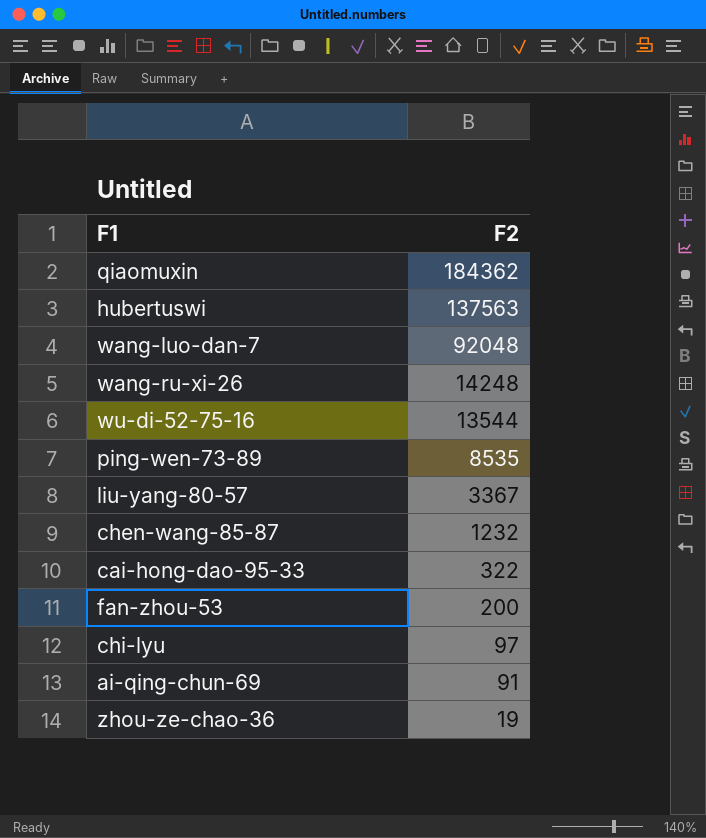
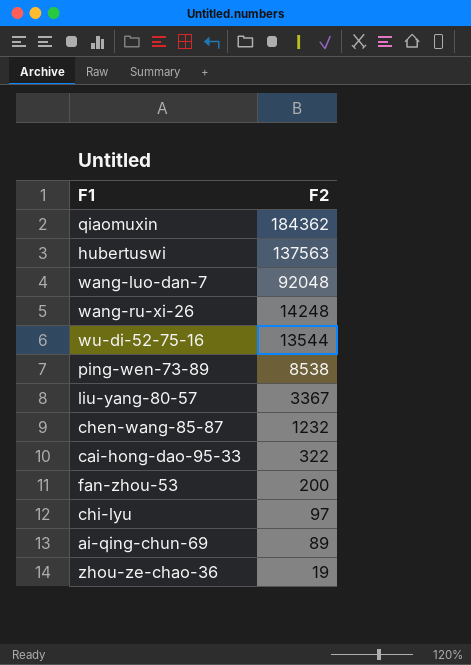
ping-wen-73-89 | F2: 8535 -> 8538
ai-qing-chun-69 | F2: 91 -> 89

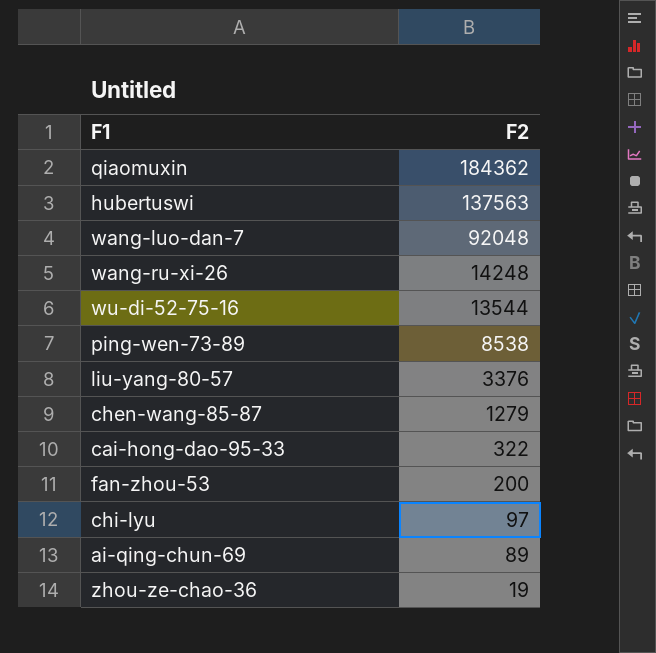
liu-yang-80-57 | F2: 3367 -> 3376
chen-wang-85-87 | F2: 1232 -> 1279

